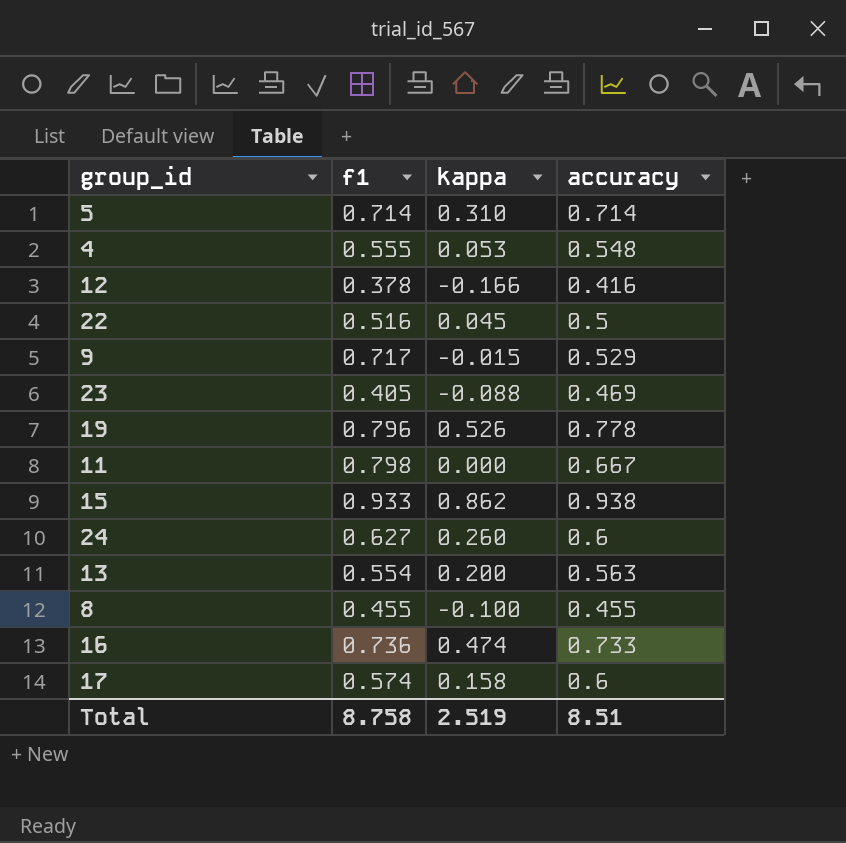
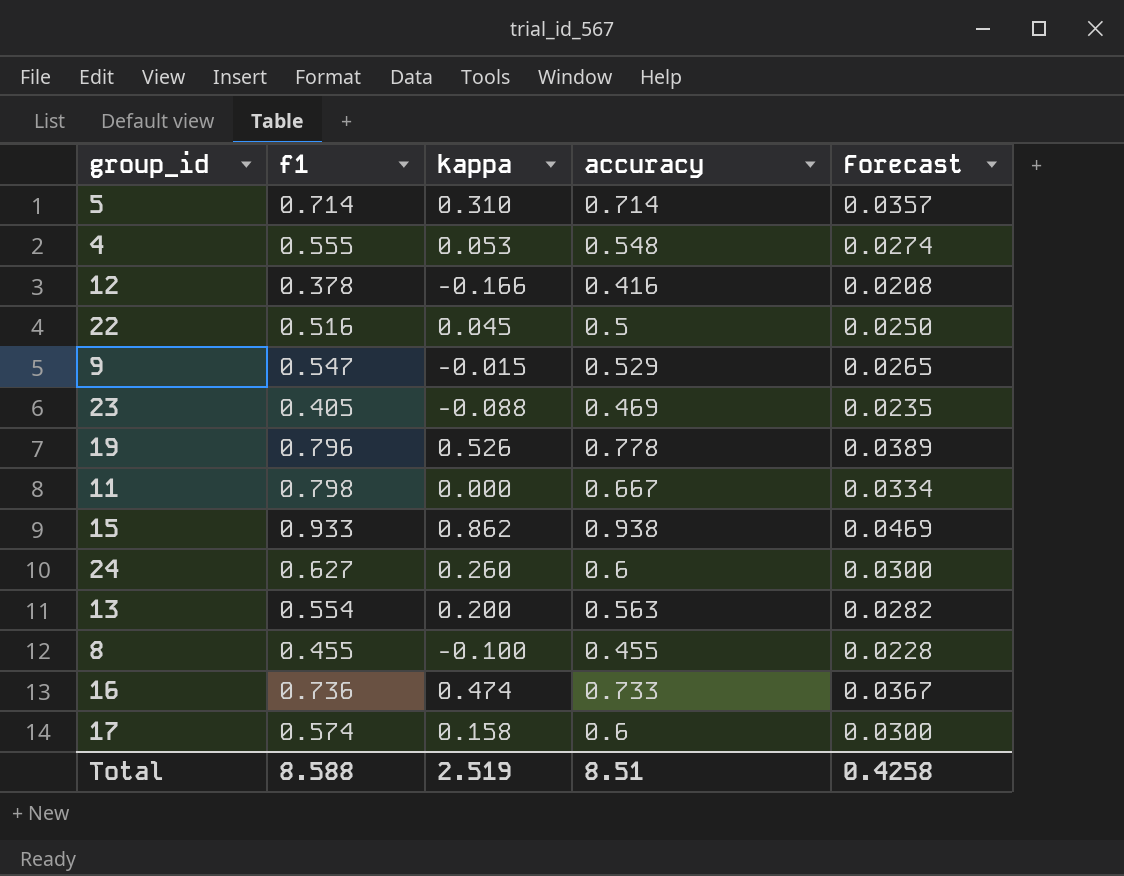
column Forecast | formula: none -> [accuracy] * 0.05
9 | f1: 0.717 -> 0.547
Total | f1: 8.758 -> 8.588

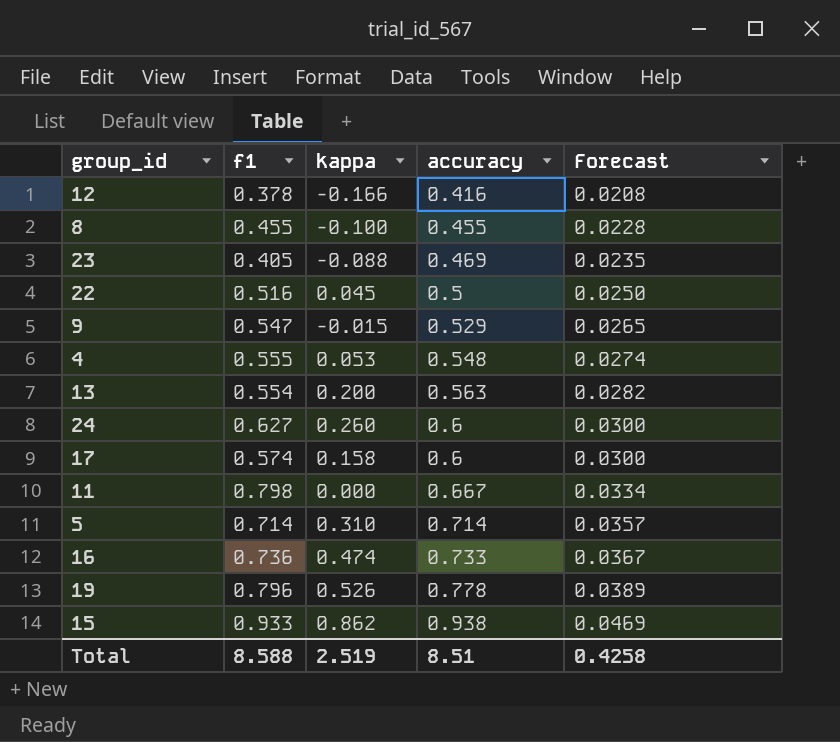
row order: none -> accuracy ascending

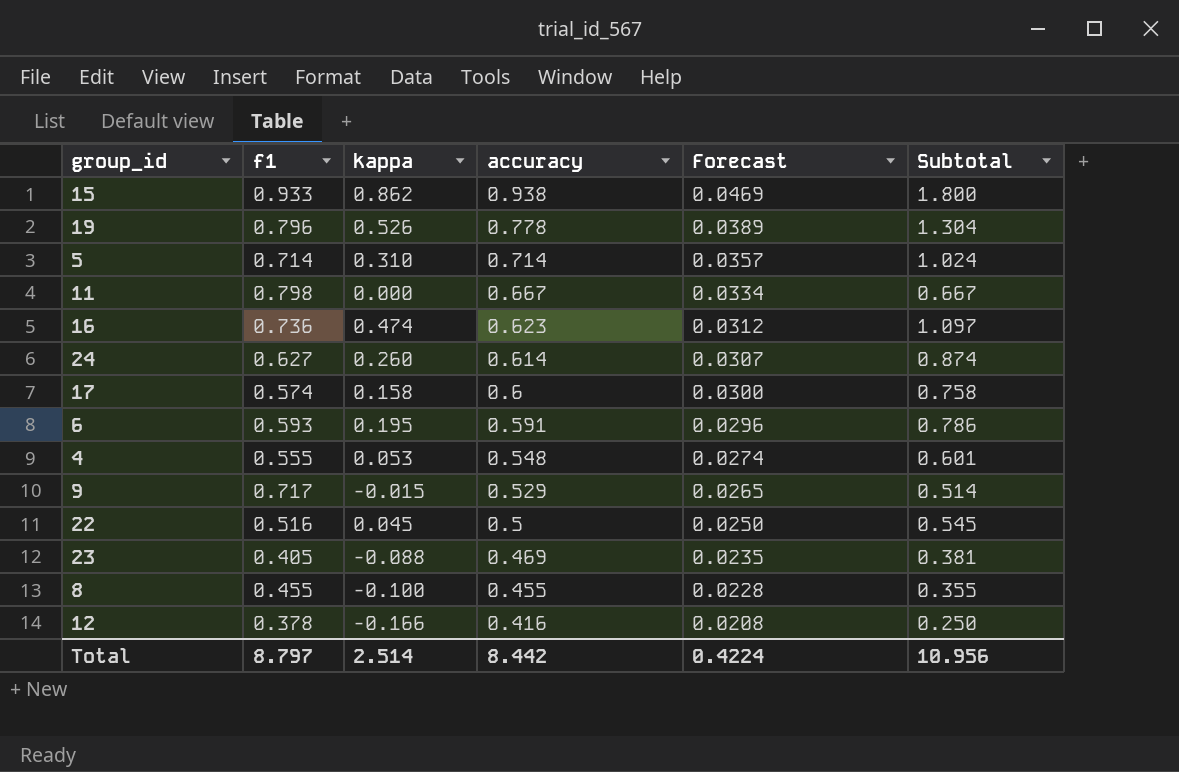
row order: accuracy ascending -> accuracy descending
column Subtotal | formula: none -> [kappa] + [accuracy]
row 13: 0.554 | 0.200 | 0.563 | 0.0282 -> none
16 | accuracy: 0.733 -> 0.623
16 | Forecast: 0.0367 -> 0.0312
24 | accuracy: 0.6 -> 0.614
24 | Forecast: 0.0300 -> 0.0307
row 6: none -> 0.593 | 0.195 | 0.591 | 0.0296 | 0.786
9 | f1: 0.547 -> 0.717
Total | f1: 8.588 -> 8.797
Total | kappa: 2.519 -> 2.514
Total | accuracy: 8.51 -> 8.442
Total | Forecast: 0.4258 -> 0.4224

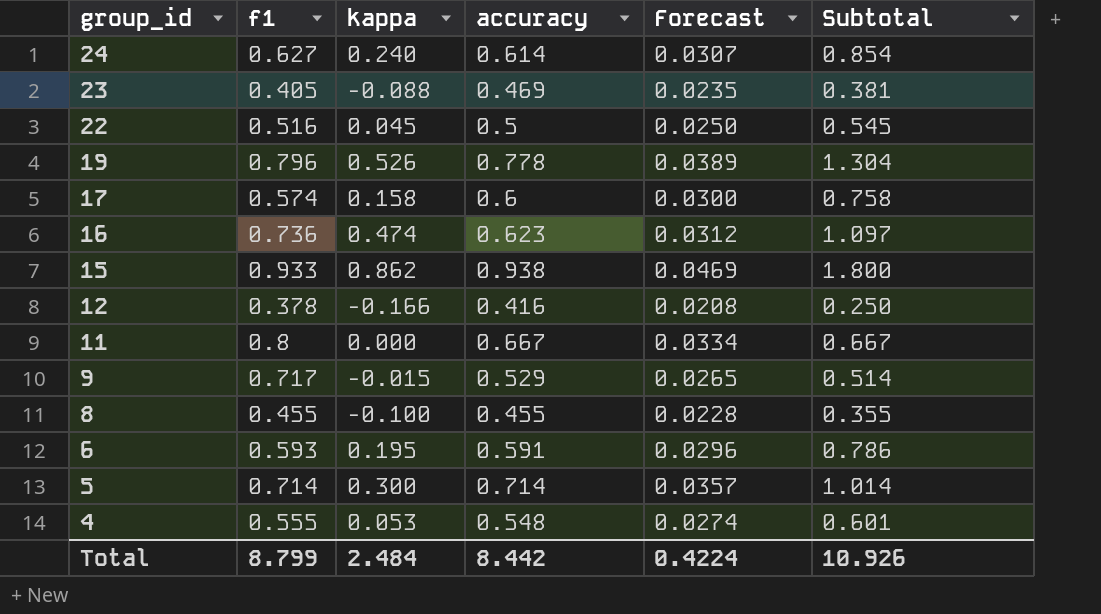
row order: accuracy descending -> group_id descending
24 | kappa: 0.260 -> 0.240
24 | Subtotal: 0.874 -> 0.854
11 | f1: 0.798 -> 0.8
5 | kappa: 0.310 -> 0.300
5 | Subtotal: 1.024 -> 1.014
Total | f1: 8.797 -> 8.799
Total | kappa: 2.514 -> 2.484
Total | Subtotal: 10.956 -> 10.926

